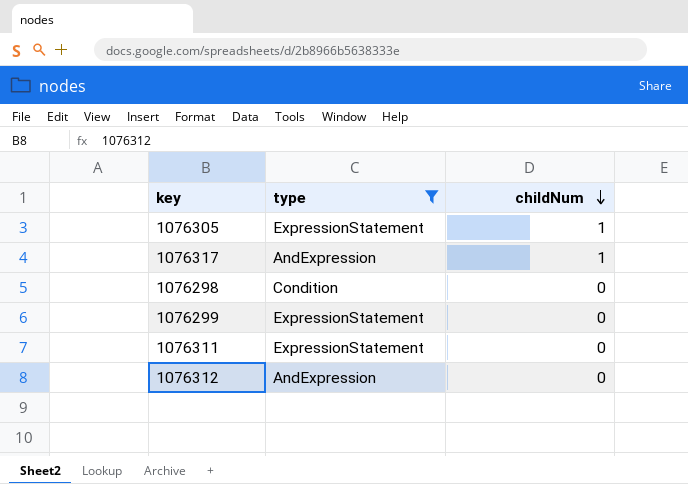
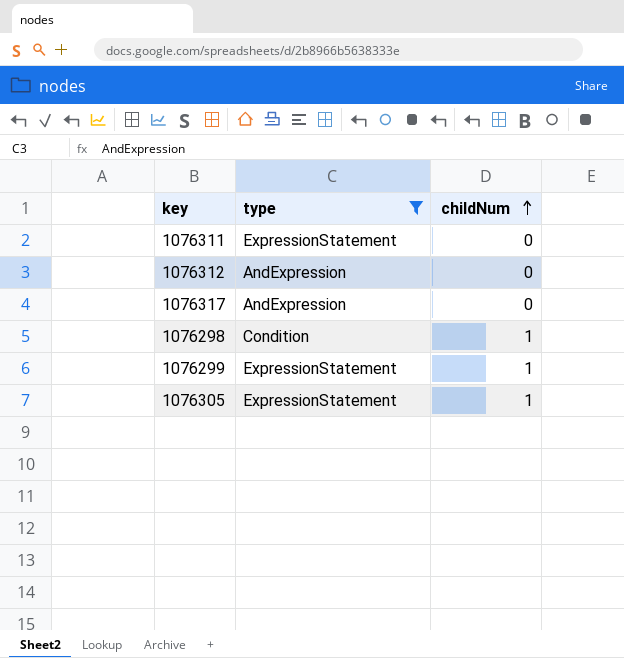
row order: childNum descending -> childNum ascending
1076317 | childNum: 1 -> 0
1076298 | childNum: 0 -> 1
1076299 | childNum: 0 -> 1

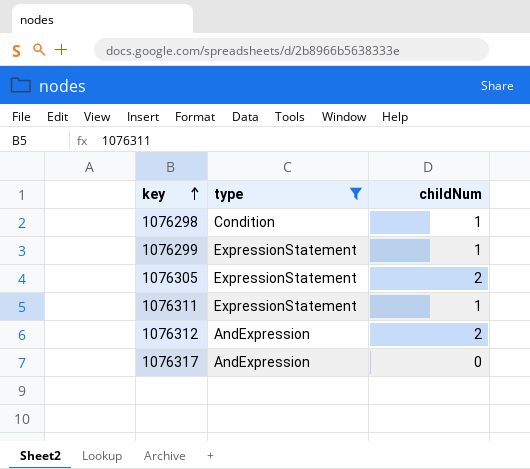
row order: childNum ascending -> key ascending
1076305 | childNum: 1 -> 2
1076311 | childNum: 0 -> 1
1076312 | childNum: 0 -> 2

